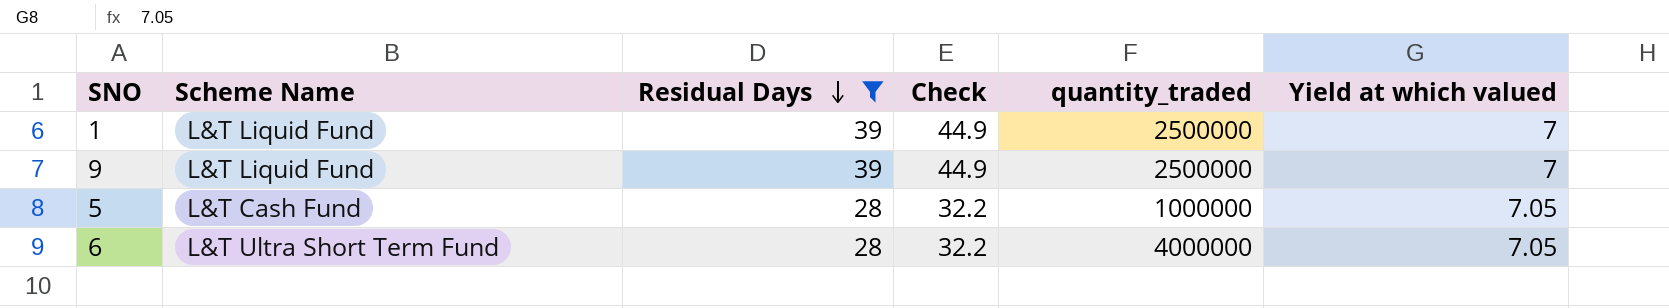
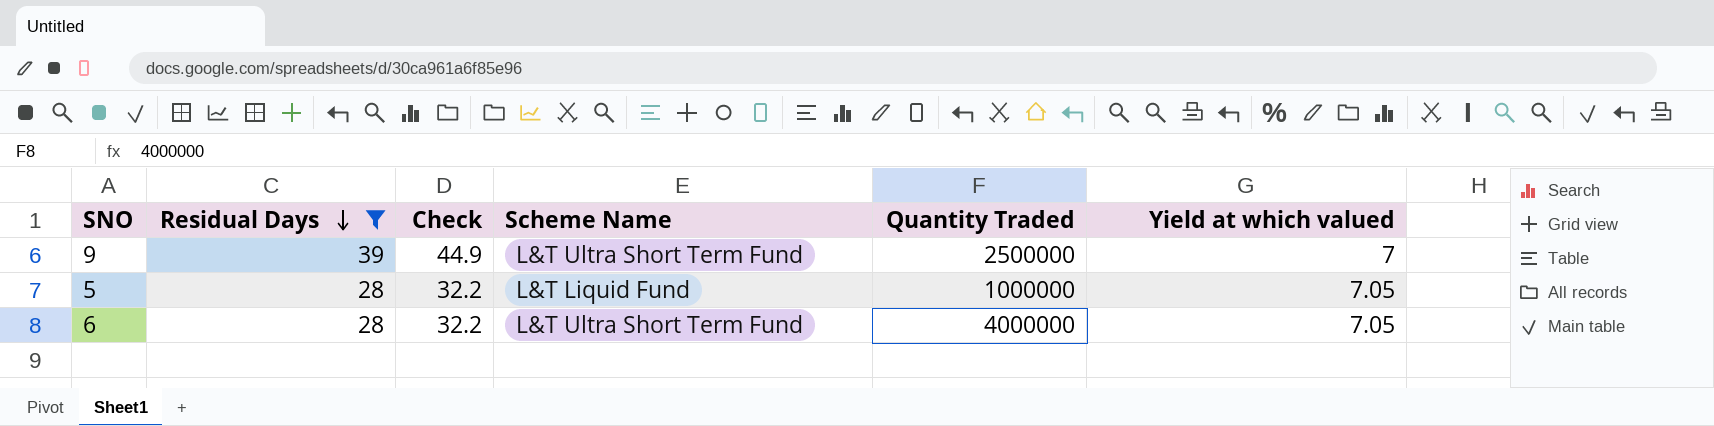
column Scheme Name | position: 2 -> 4
column name: quantity_traded -> Quantity Traded
row 1: L&T Liquid Fund | 39 | 44.9 | 2500000 | 7 -> none
9 | Scheme Name: L&T Liquid Fund -> L&T Ultra Short Term Fund
5 | Scheme Name: L&T Cash Fund -> L&T Liquid Fund

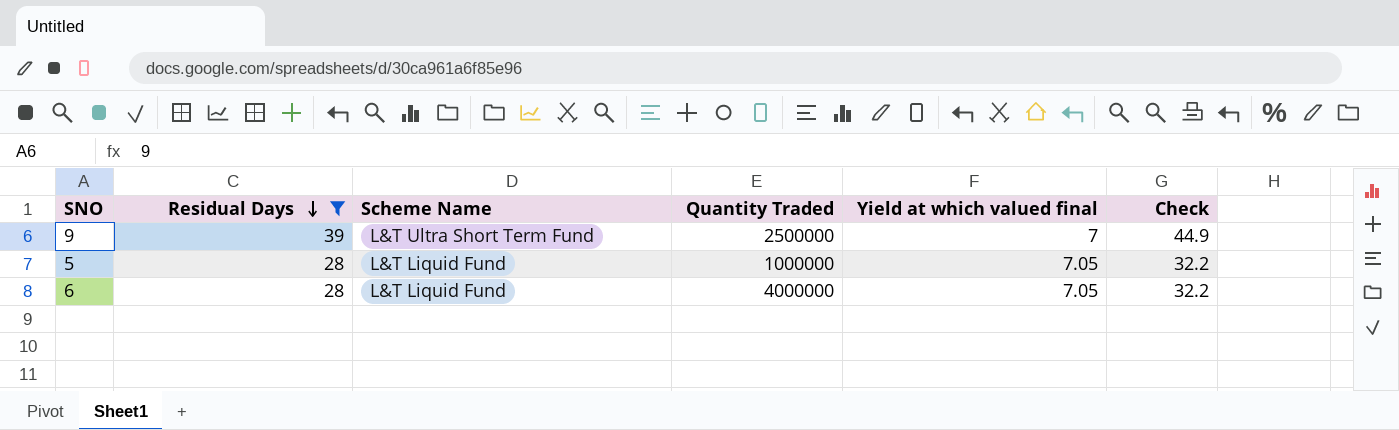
column name: Yield at which valued -> Yield at which valued final
column Check | position: 3 -> 6
6 | Scheme Name: L&T Ultra Short Term Fund -> L&T Liquid Fund

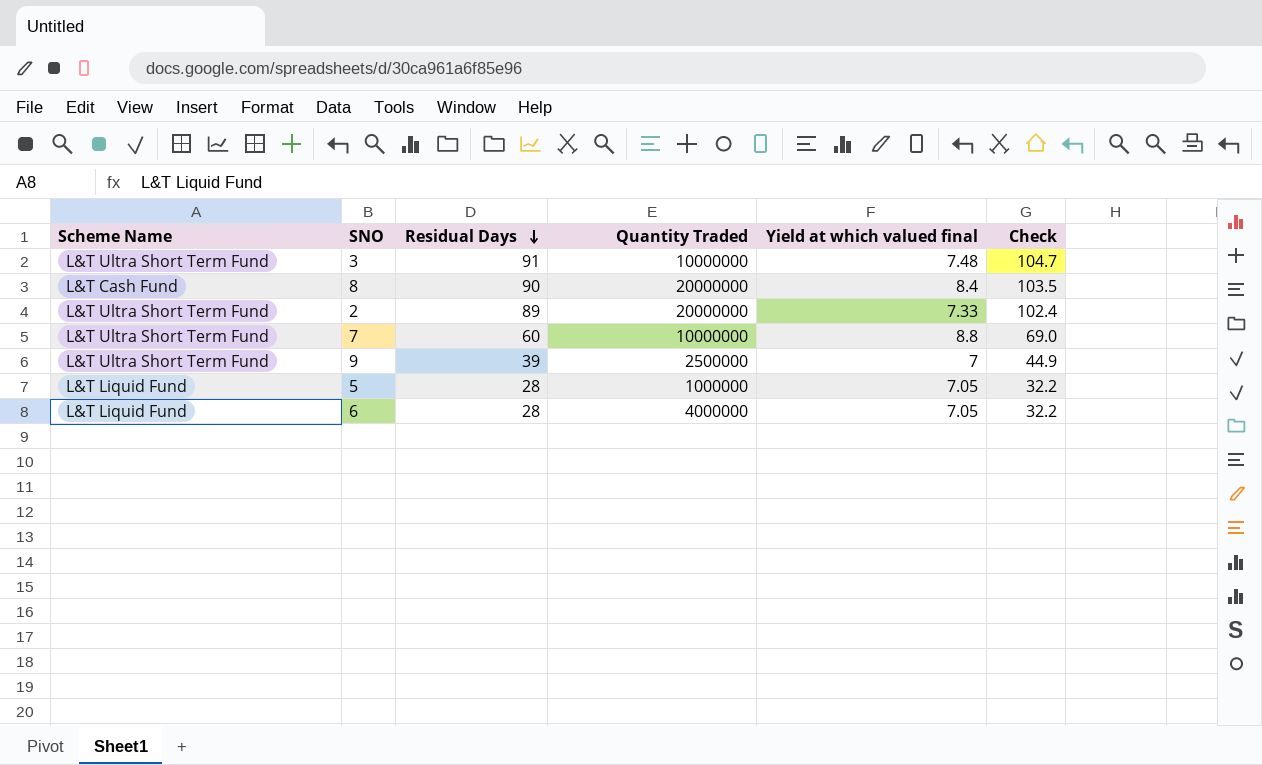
filter: Residual Days <= 39 -> none
column Scheme Name | position: 3 -> 1

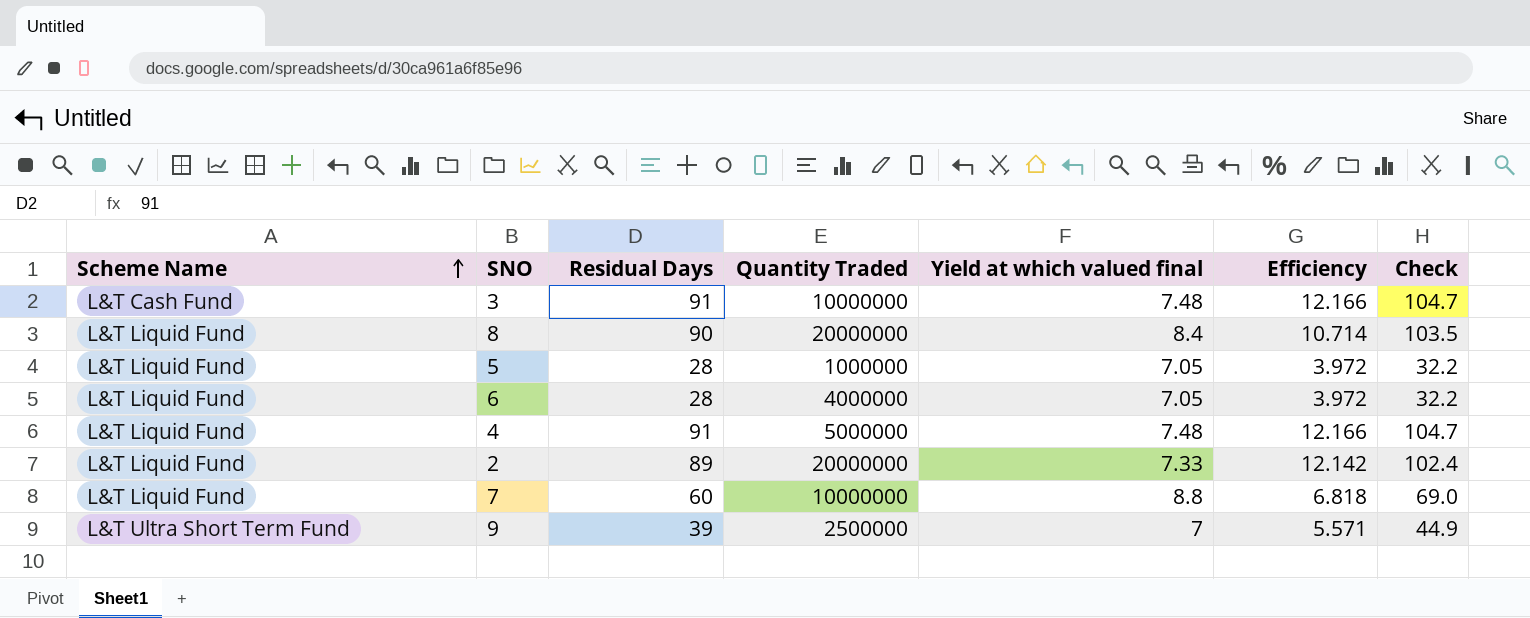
row order: Residual Days descending -> Scheme Name ascending
column Efficiency | formula: none -> [Residual Days] / [Yield at which valued final]
3 | Scheme Name: L&T Ultra Short Term Fund -> L&T Cash Fund
8 | Scheme Name: L&T Cash Fund -> L&T Liquid Fund
row 4: none -> L&T Liquid Fund | 91 | 5000000 | 7.48 | 12.166 | 104.7
2 | Scheme Name: L&T Ultra Short Term Fund -> L&T Liquid Fund
7 | Scheme Name: L&T Ultra Short Term Fund -> L&T Liquid Fund

